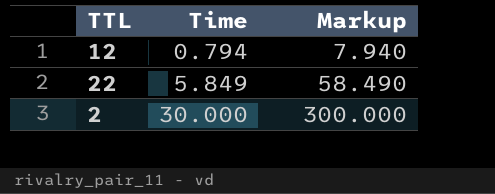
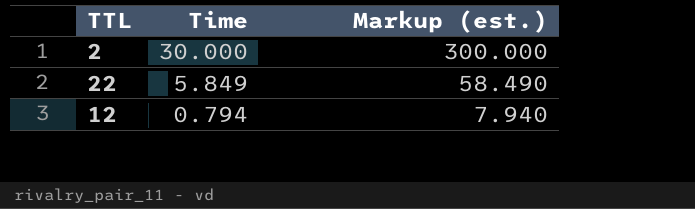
row order: Time ascending -> Time descending
column name: Markup -> Markup (est.)

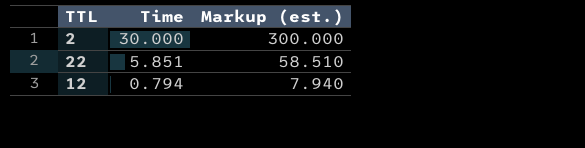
22 | Time: 5.849 -> 5.851
22 | Markup (est.): 58.490 -> 58.510

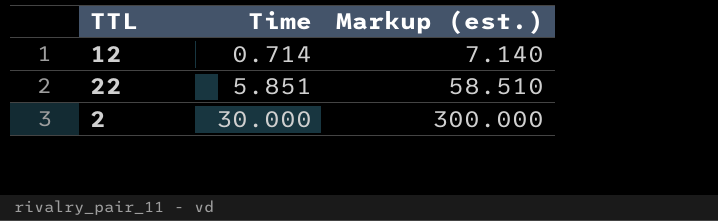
row order: Time descending -> Time ascending
12 | Time: 0.794 -> 0.714
12 | Markup (est.): 7.940 -> 7.140

